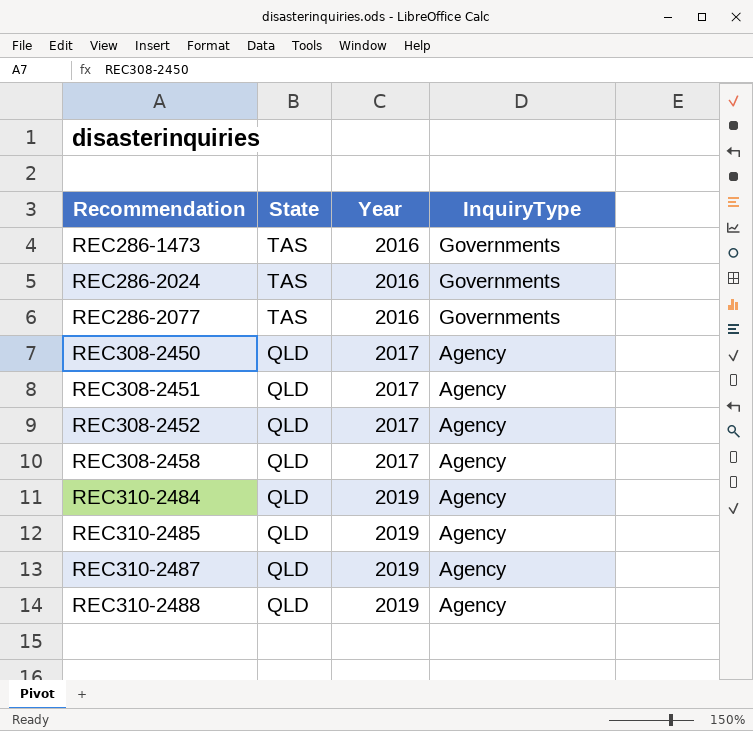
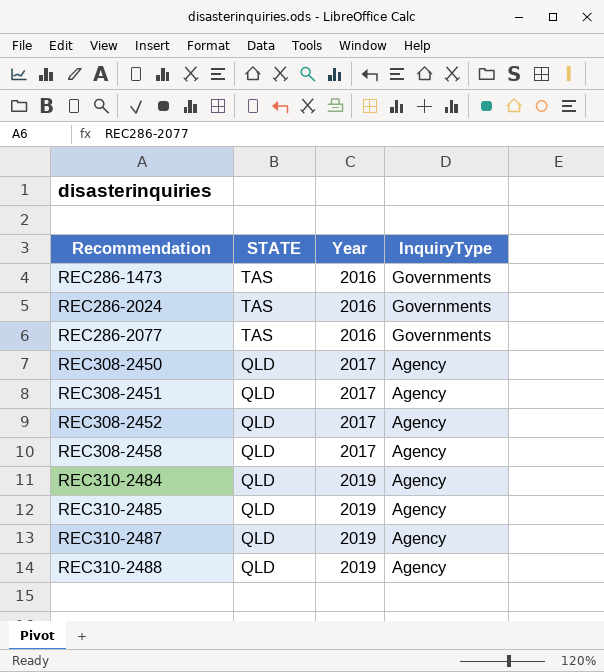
column name: State -> STATE

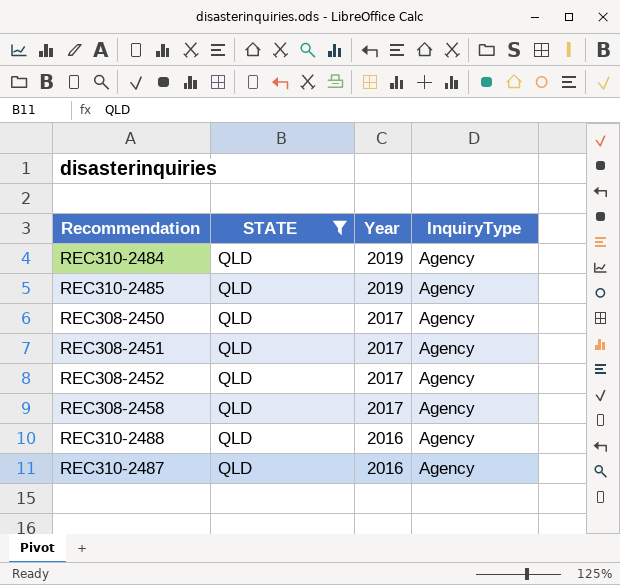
filter: none -> STATE = QLD
row order: Recommendation ascending -> Year descending
REC310-2488 | Year: 2019 -> 2016
REC310-2487 | Year: 2019 -> 2016

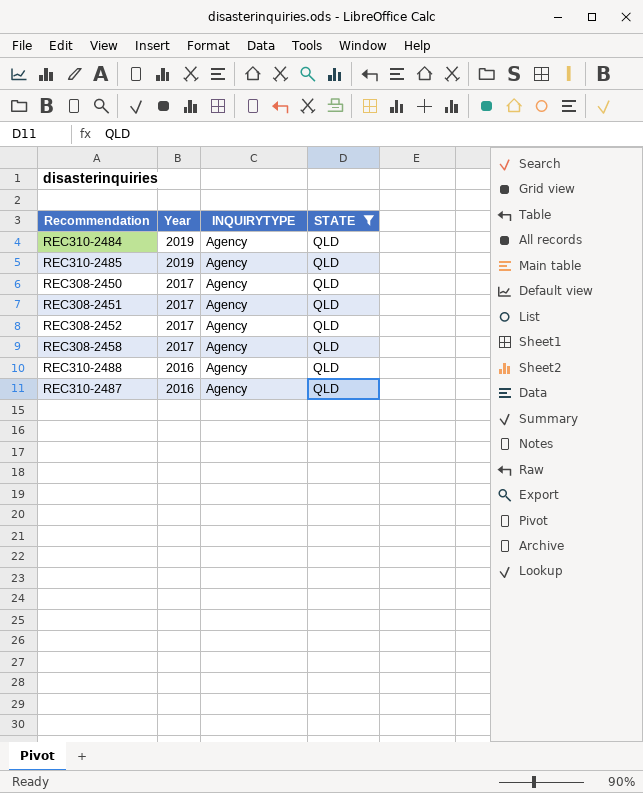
column name: InquiryType -> INQUIRYTYPE
column STATE | position: 2 -> 4

